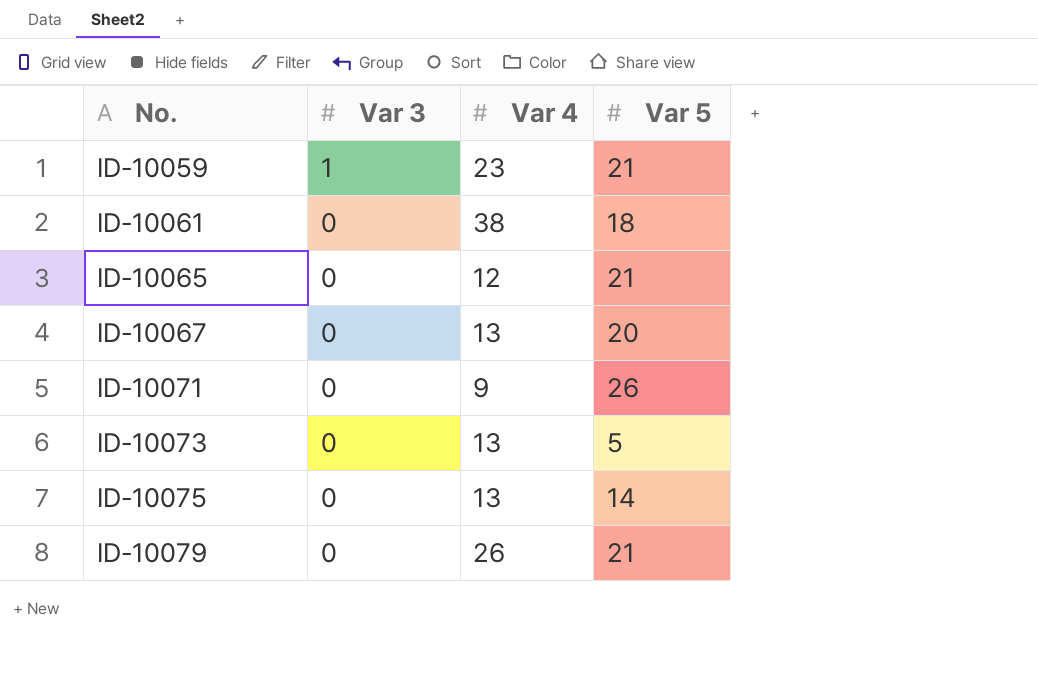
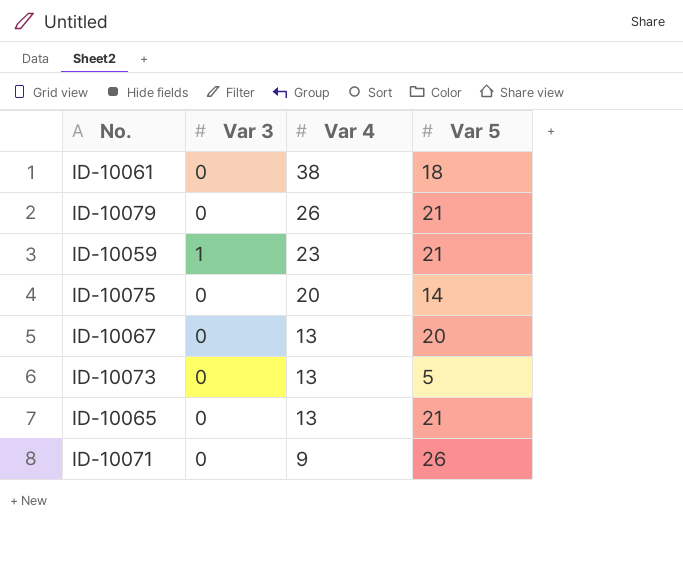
row order: No. ascending -> Var 4 descending
ID-10075 | Var 4: 13 -> 20
ID-10065 | Var 4: 12 -> 13

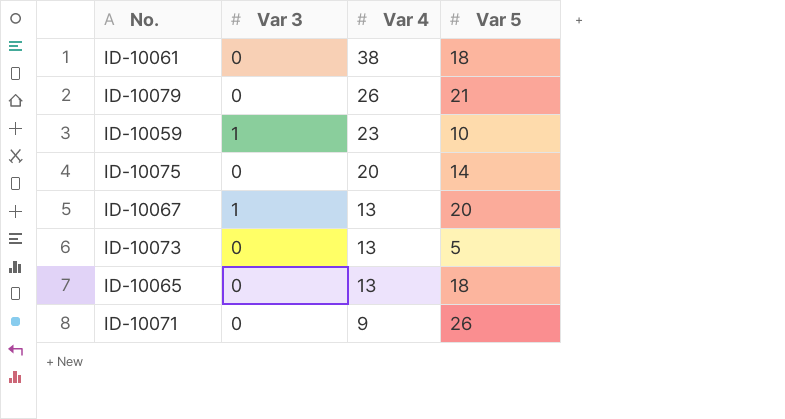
ID-10059 | Var 5: 21 -> 10
ID-10067 | Var 3: 0 -> 1
ID-10065 | Var 5: 21 -> 18

